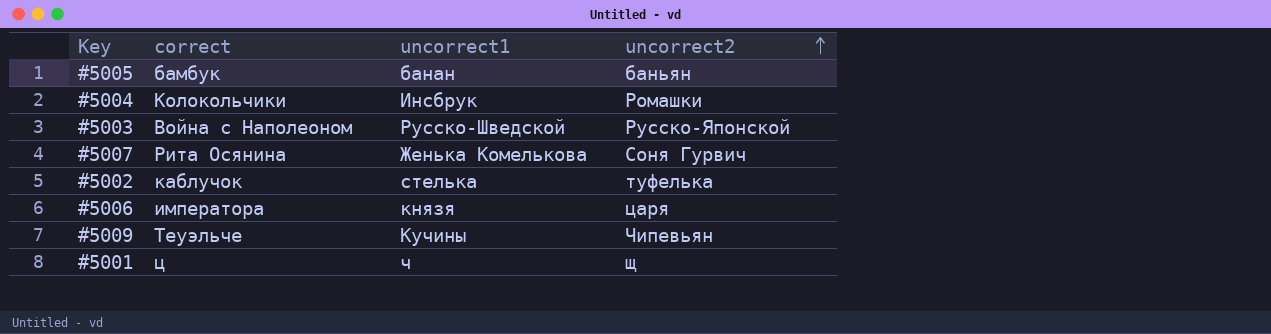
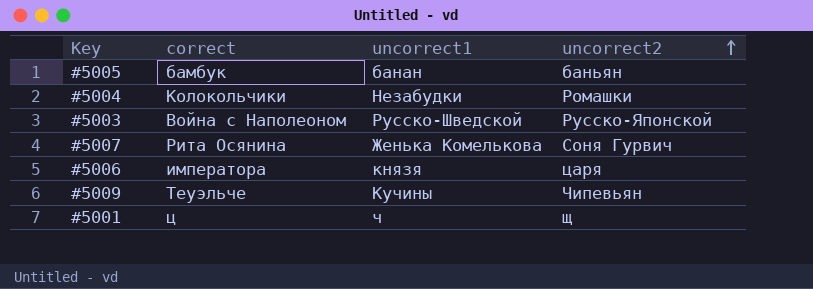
row #5002: каблучок | стелька | туфелька -> none
#5004 | uncorrect1: Инсбрук -> Незабудки

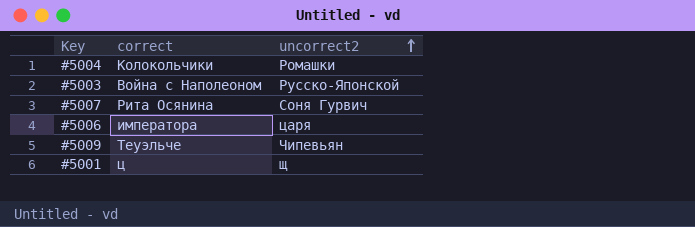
column uncorrect1 | position: 3 -> none
row #5005: бамбук | банан | баньян -> none

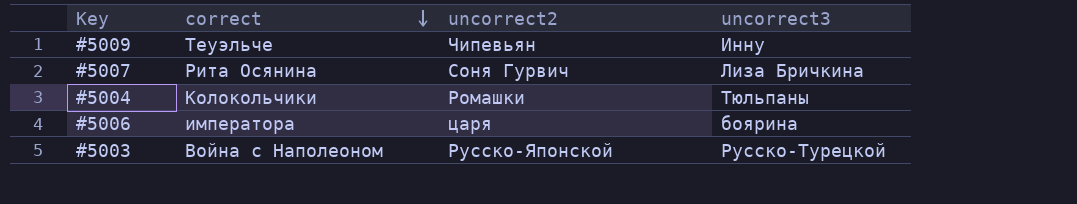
row order: uncorrect2 ascending -> correct descending
column uncorrect3 | position: none -> 4
row #5001: ц | щ -> none

